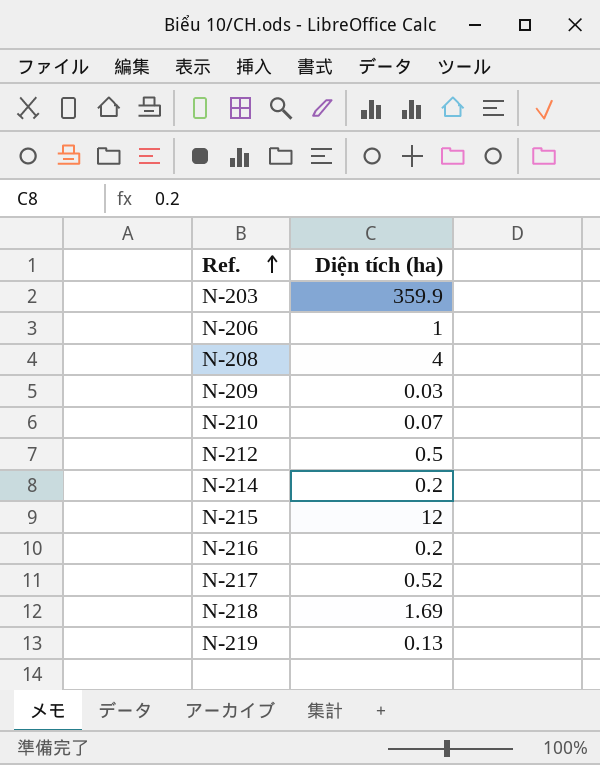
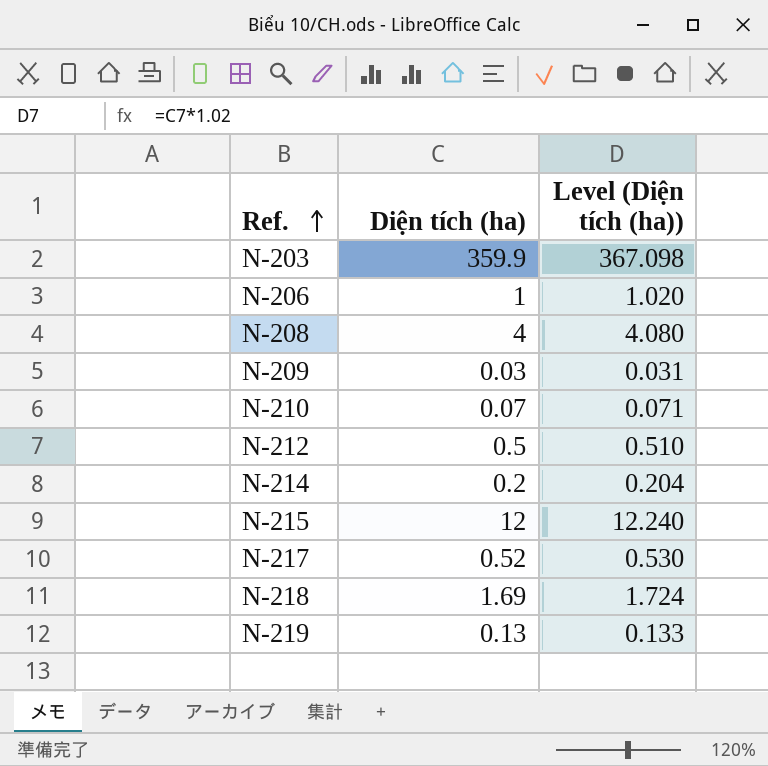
column Level (Diện tích (ha)) | formula: none -> [Diện tích (ha)] * 1.02
row N-216: 0.2 -> none

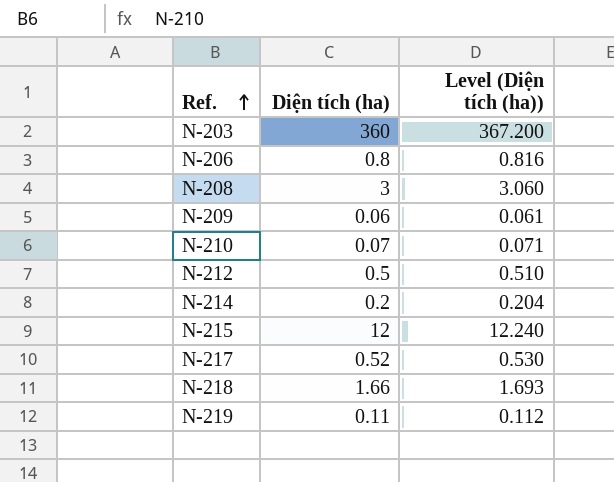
N-203 | Diện tích (ha): 359.9 -> 360
N-203 | Level (Diện tích (ha)): 367.098 -> 367.200
N-206 | Diện tích (ha): 1 -> 0.8
N-206 | Level (Diện tích (ha)): 1.020 -> 0.816
N-208 | Diện tích (ha): 4 -> 3
N-208 | Level (Diện tích (ha)): 4.080 -> 3.060
N-209 | Diện tích (ha): 0.03 -> 0.06
N-209 | Level (Diện tích (ha)): 0.031 -> 0.061
N-218 | Diện tích (ha): 1.69 -> 1.66
N-218 | Level (Diện tích (ha)): 1.724 -> 1.693
N-219 | Diện tích (ha): 0.13 -> 0.11
N-219 | Level (Diện tích (ha)): 0.133 -> 0.112

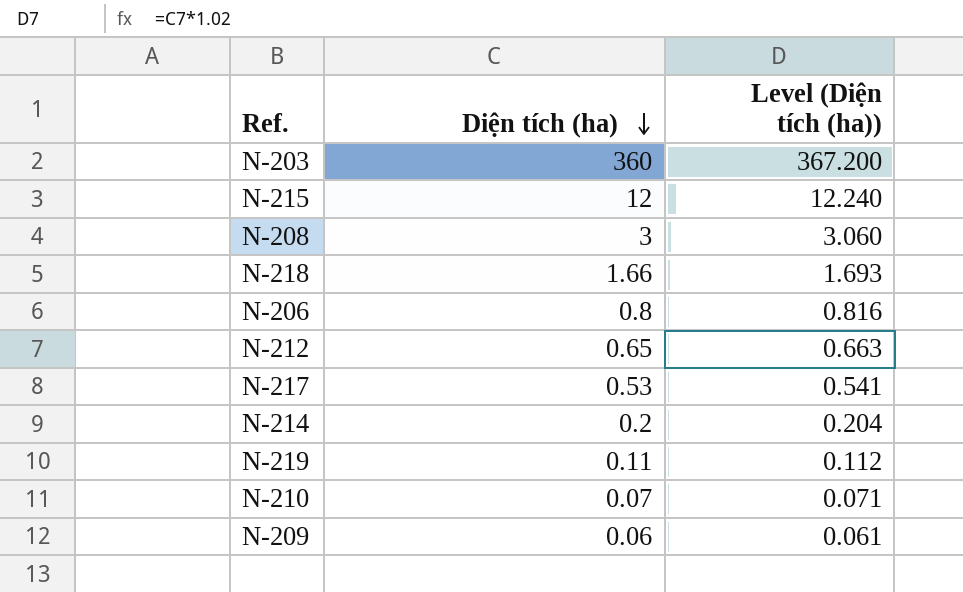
row order: Ref. ascending -> Diện tích (ha) descending
N-212 | Diện tích (ha): 0.5 -> 0.65
N-212 | Level (Diện tích (ha)): 0.510 -> 0.663
N-217 | Diện tích (ha): 0.52 -> 0.53
N-217 | Level (Diện tích (ha)): 0.530 -> 0.541

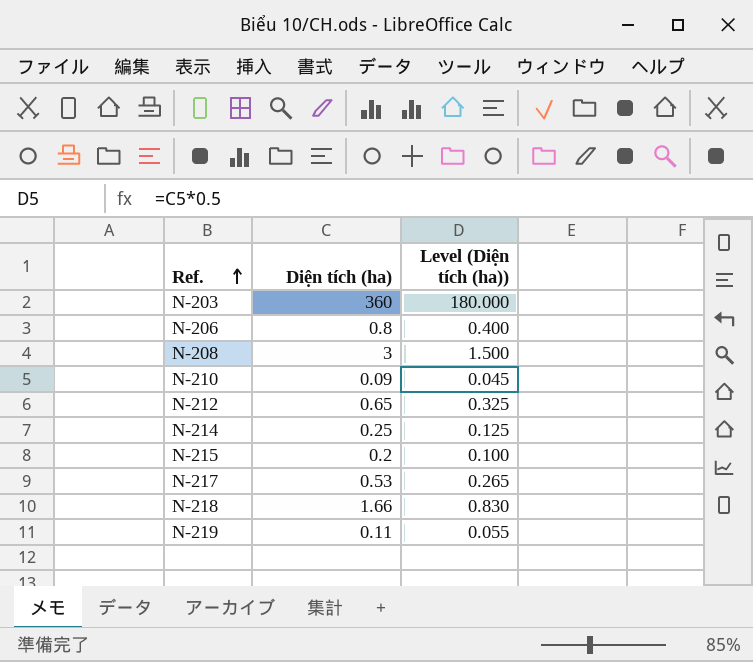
row order: Diện tích (ha) descending -> Ref. ascending
column Level (Diện tích (ha)) | formula: [Diện tích (ha)] * 1.02 -> [Diện tích (ha)] * 0.5
row N-209: 0.06 | 0.061 -> none
N-210 | Diện tích (ha): 0.07 -> 0.09
N-214 | Diện tích (ha): 0.2 -> 0.25
N-215 | Diện tích (ha): 12 -> 0.2

